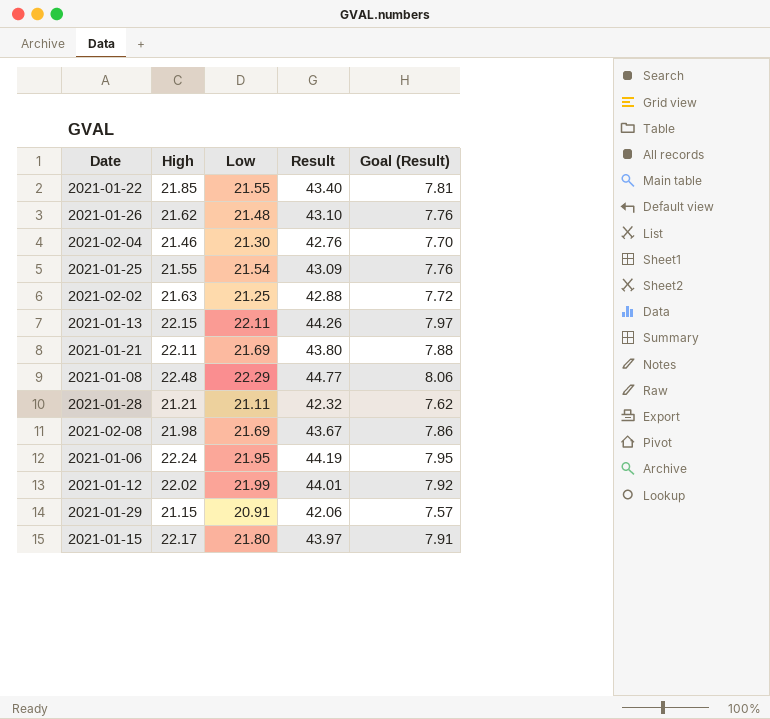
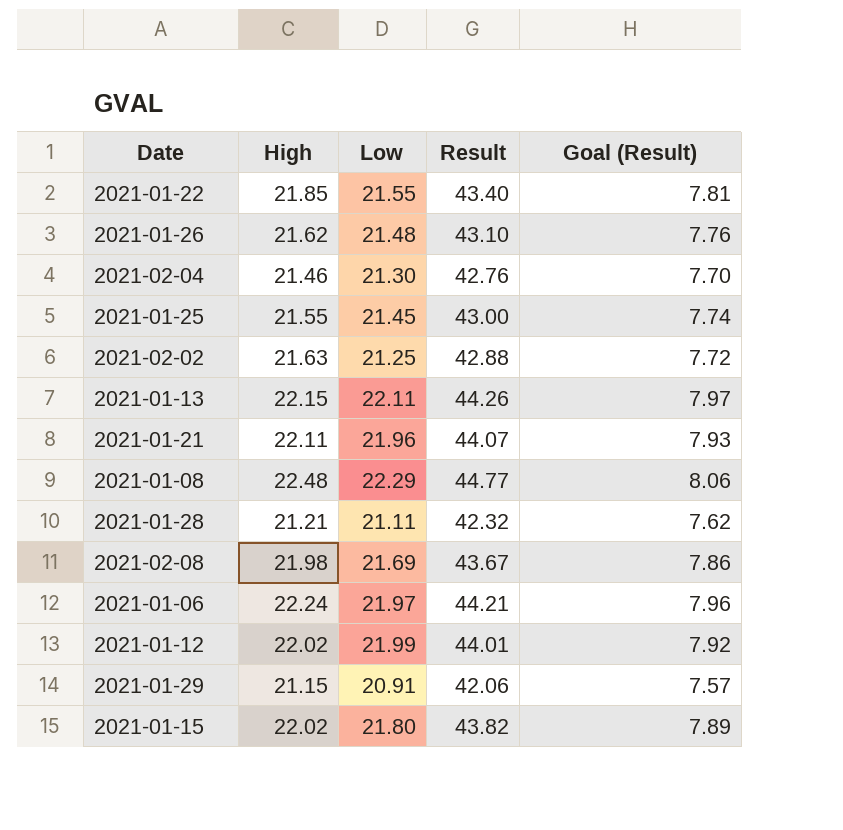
2021-01-25 | Low: 21.54 -> 21.45
2021-01-25 | Result: 43.09 -> 43.00
2021-01-25 | Goal (Result): 7.76 -> 7.74
2021-01-21 | Low: 21.69 -> 21.96
2021-01-21 | Result: 43.80 -> 44.07
2021-01-21 | Goal (Result): 7.88 -> 7.93
2021-01-06 | Low: 21.95 -> 21.97
2021-01-06 | Result: 44.19 -> 44.21
2021-01-06 | Goal (Result): 7.95 -> 7.96
2021-01-15 | High: 22.17 -> 22.02
2021-01-15 | Result: 43.97 -> 43.82
2021-01-15 | Goal (Result): 7.91 -> 7.89

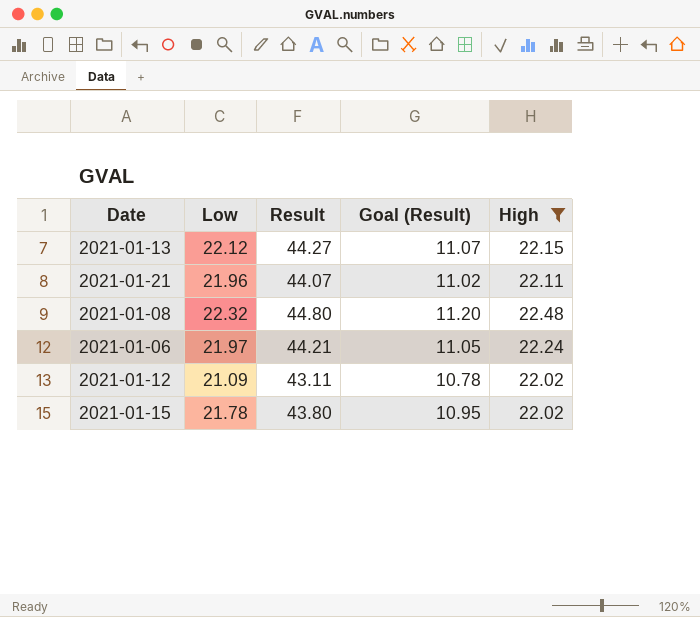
filter: none -> High >= 22.02
column Goal (Result) | formula: [Result] * 0.18 -> [Result] * 0.25
column High | position: 2 -> 5
2021-01-13 | Low: 22.11 -> 22.12
2021-01-13 | Result: 44.26 -> 44.27
2021-01-08 | Low: 22.29 -> 22.32
2021-01-08 | Result: 44.77 -> 44.80
2021-01-12 | Low: 21.99 -> 21.09
2021-01-12 | Result: 44.01 -> 43.11
2021-01-15 | Low: 21.80 -> 21.78
2021-01-15 | Result: 43.82 -> 43.80

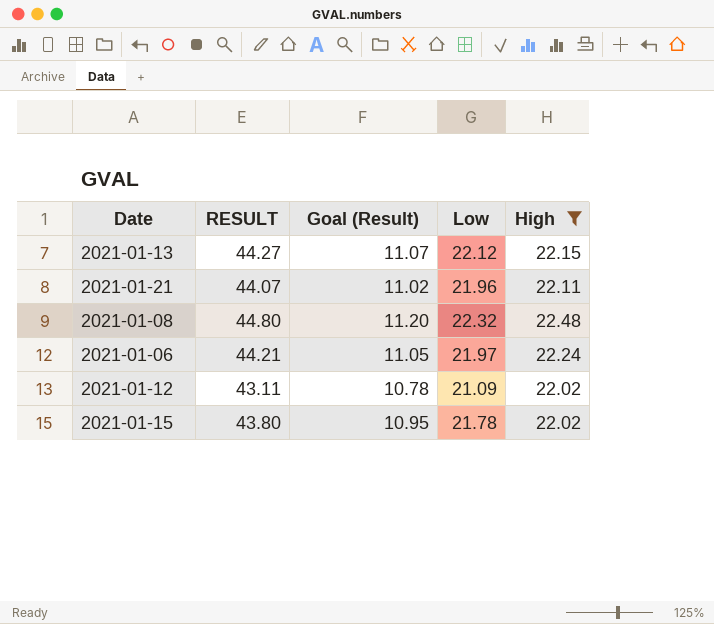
column name: Result -> RESULT
column Low | position: 2 -> 4

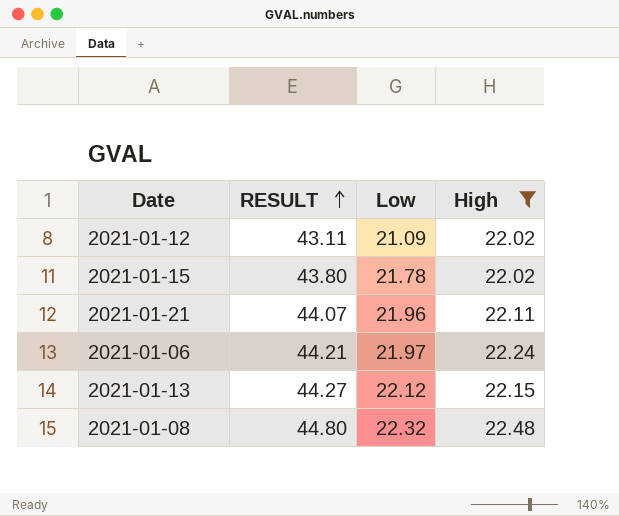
row order: none -> RESULT ascending
column Goal (Result) | formula: [RESULT] * 0.25 -> none

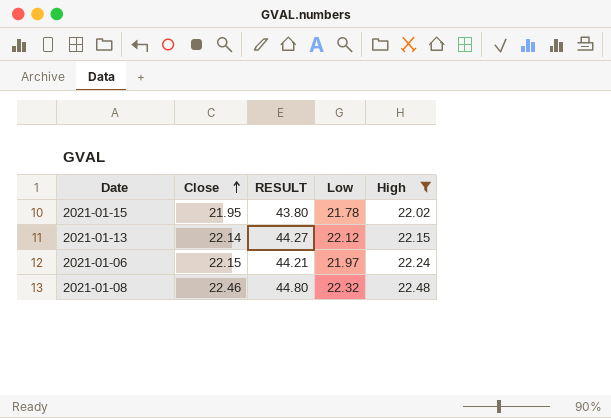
row order: RESULT ascending -> Close ascending
column Close | position: none -> 2
row 2021-01-12: 43.11 | 21.09 | 22.02 -> none
row 2021-01-21: 44.07 | 21.96 | 22.11 -> none

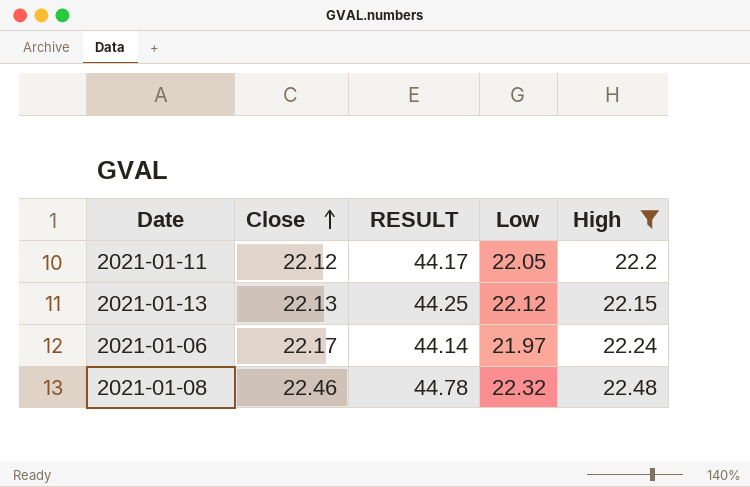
column RESULT | formula: [Low] + [High] -> [Close] + [Low]
row 2021-01-15: 21.95 | 43.80 | 21.78 | 22.02 -> none
row 2021-01-11: none -> 22.12 | 44.17 | 22.05 | 22.2
2021-01-13 | Close: 22.14 -> 22.13
2021-01-06 | Close: 22.15 -> 22.17

